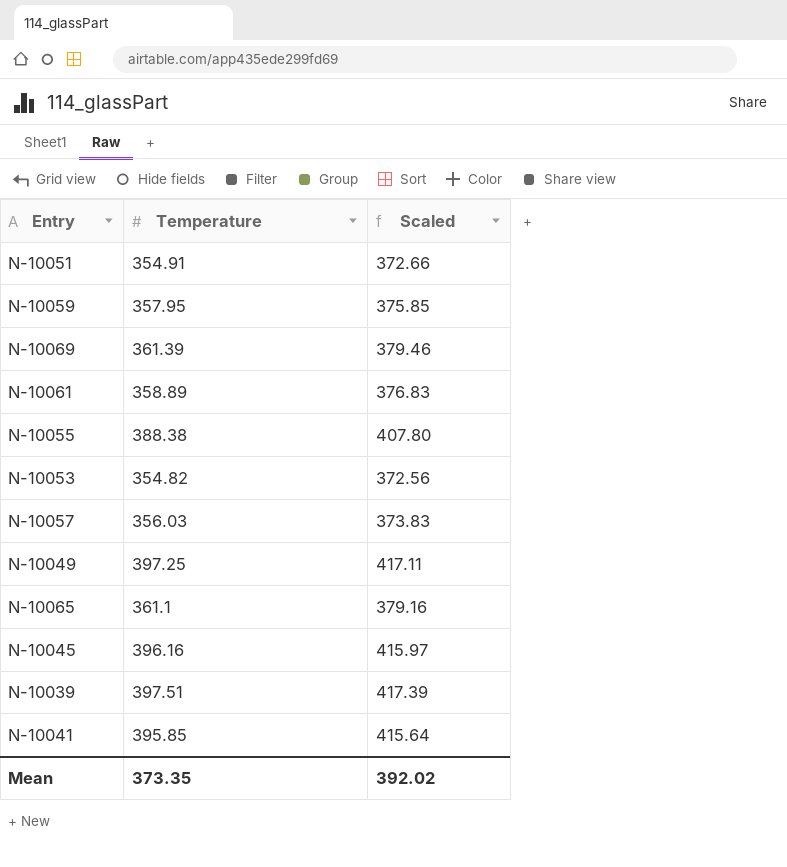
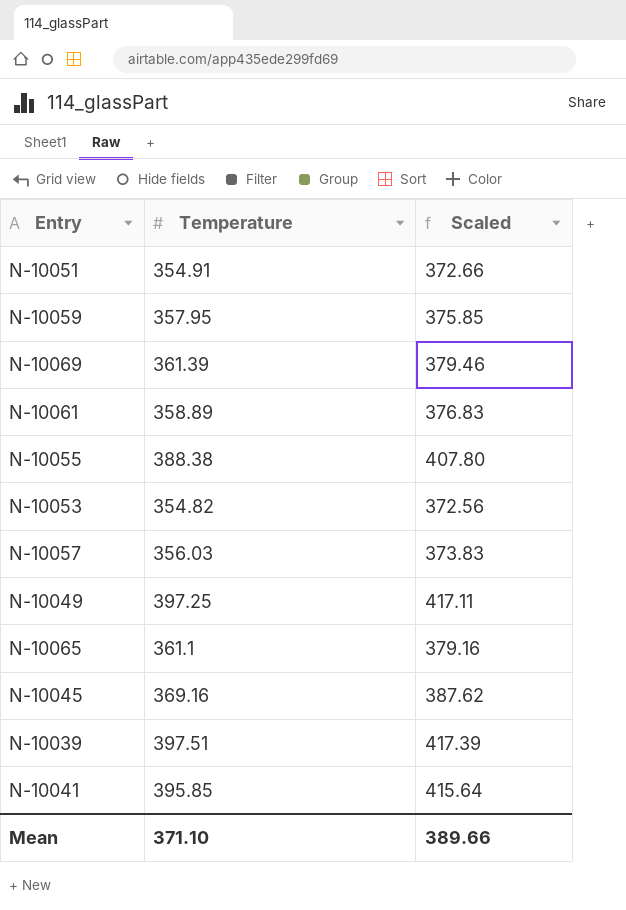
N-10045 | Temperature: 396.16 -> 369.16
N-10045 | Scaled: 415.97 -> 387.62
Mean | Temperature: 373.35 -> 371.10
Mean | Scaled: 392.02 -> 389.66

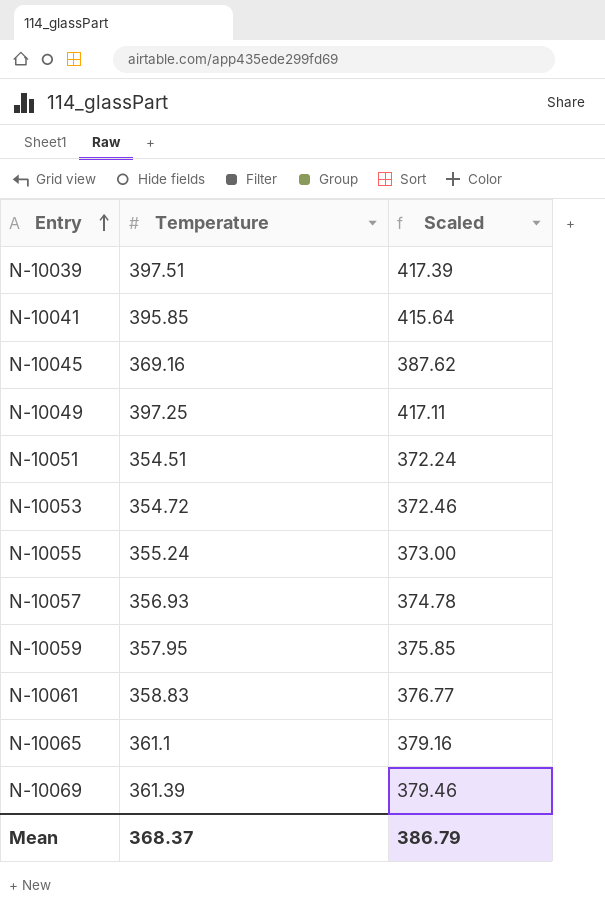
row order: none -> Entry ascending
N-10051 | Temperature: 354.91 -> 354.51
N-10051 | Scaled: 372.66 -> 372.24
N-10053 | Temperature: 354.82 -> 354.72
N-10053 | Scaled: 372.56 -> 372.46
N-10055 | Temperature: 388.38 -> 355.24
N-10055 | Scaled: 407.80 -> 373.00
N-10057 | Temperature: 356.03 -> 356.93
N-10057 | Scaled: 373.83 -> 374.78
N-10061 | Temperature: 358.89 -> 358.83
N-10061 | Scaled: 376.83 -> 376.77
Mean | Temperature: 371.10 -> 368.37
Mean | Scaled: 389.66 -> 386.79

